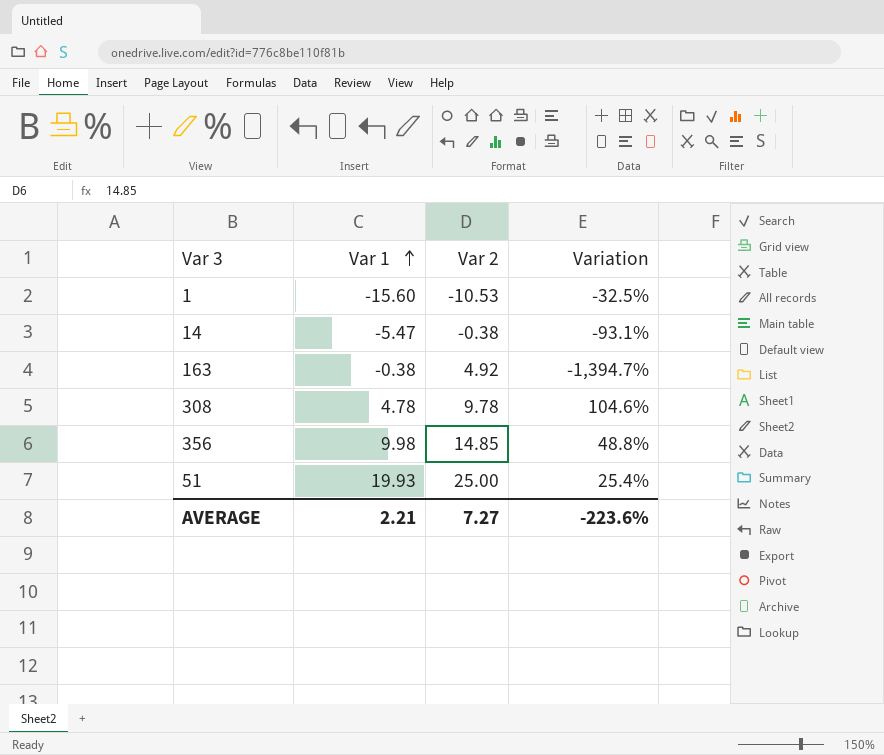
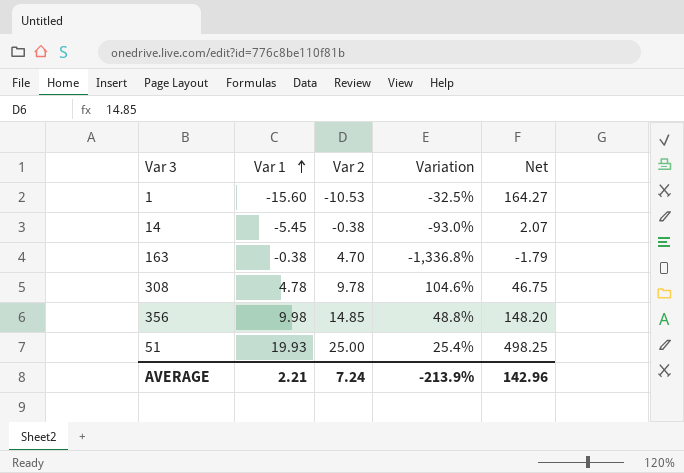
column Net | formula: none -> [Var 1] * [Var 2]
14 | Var 1: -5.47 -> -5.45
14 | Variation: -93.1% -> -93.0%
163 | Var 2: 4.92 -> 4.70
163 | Variation: -1,394.7% -> -1,336.8%
AVERAGE | Var 2: 7.27 -> 7.24
AVERAGE | Variation: -223.6% -> -213.9%

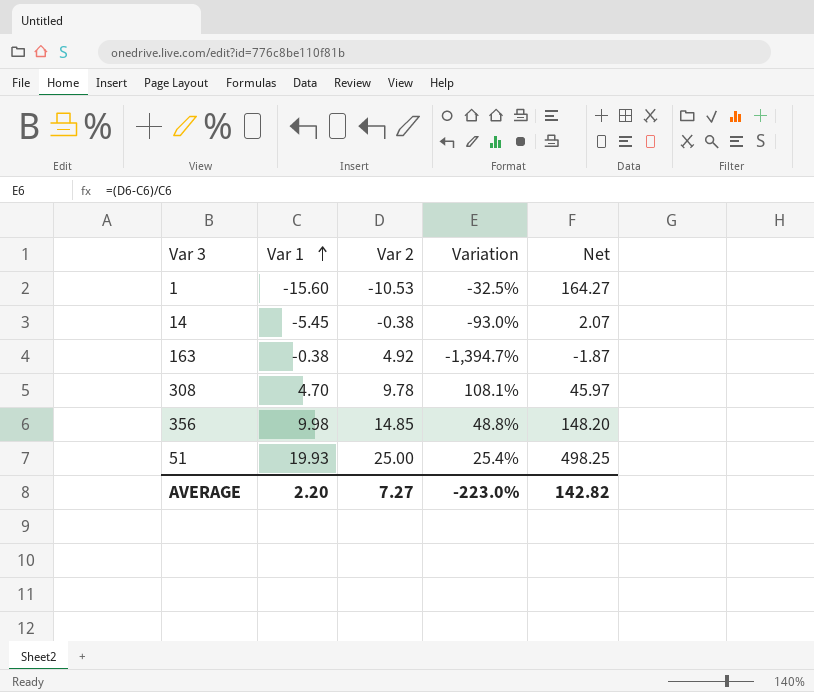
163 | Var 2: 4.70 -> 4.92
163 | Variation: -1,336.8% -> -1,394.7%
163 | Net: -1.79 -> -1.87
308 | Var 1: 4.78 -> 4.70
308 | Variation: 104.6% -> 108.1%
308 | Net: 46.75 -> 45.97
AVERAGE | Var 1: 2.21 -> 2.20
AVERAGE | Var 2: 7.24 -> 7.27
AVERAGE | Variation: -213.9% -> -223.0%
AVERAGE | Net: 142.96 -> 142.82

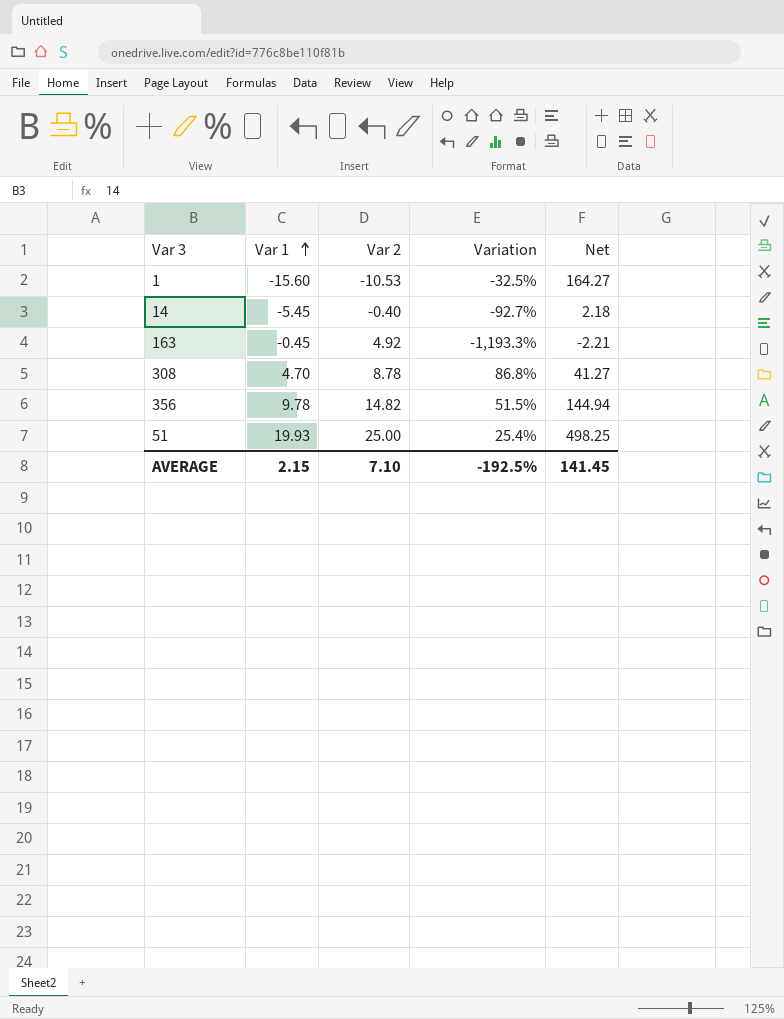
14 | Var 2: -0.38 -> -0.40
14 | Variation: -93.0% -> -92.7%
14 | Net: 2.07 -> 2.18
163 | Var 1: -0.38 -> -0.45
163 | Variation: -1,394.7% -> -1,193.3%
163 | Net: -1.87 -> -2.21
308 | Var 2: 9.78 -> 8.78
308 | Variation: 108.1% -> 86.8%
308 | Net: 45.97 -> 41.27
356 | Var 1: 9.98 -> 9.78
356 | Var 2: 14.85 -> 14.82
356 | Variation: 48.8% -> 51.5%
356 | Net: 148.20 -> 144.94
AVERAGE | Var 1: 2.20 -> 2.15
AVERAGE | Var 2: 7.27 -> 7.10
AVERAGE | Variation: -223.0% -> -192.5%
AVERAGE | Net: 142.82 -> 141.45

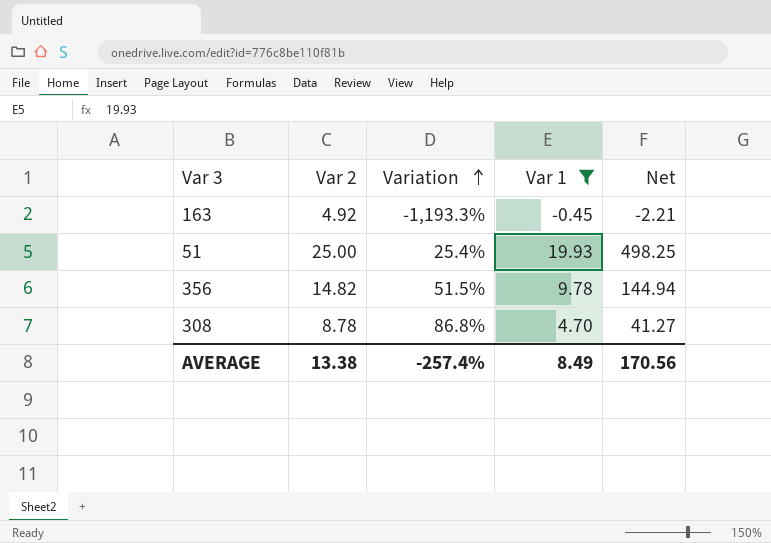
filter: none -> Var 1 >= -0.45
row order: Var 1 ascending -> Variation ascending
column Var 1 | position: 2 -> 4
AVERAGE | Var 2: 7.10 -> 13.38
AVERAGE | Variation: -192.5% -> -257.4%
AVERAGE | Var 1: 2.15 -> 8.49
AVERAGE | Net: 141.45 -> 170.56

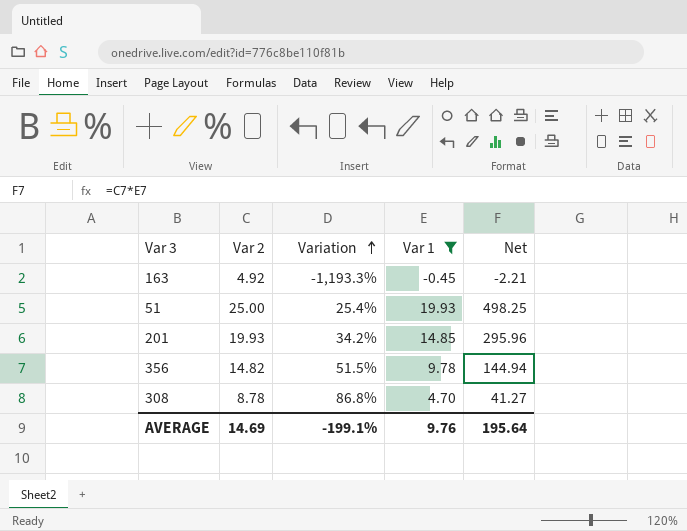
row 201: none -> 19.93 | 34.2% | 14.85 | 295.96
AVERAGE | Var 2: 13.38 -> 14.69
AVERAGE | Variation: -257.4% -> -199.1%
AVERAGE | Var 1: 8.49 -> 9.76
AVERAGE | Net: 170.56 -> 195.64

